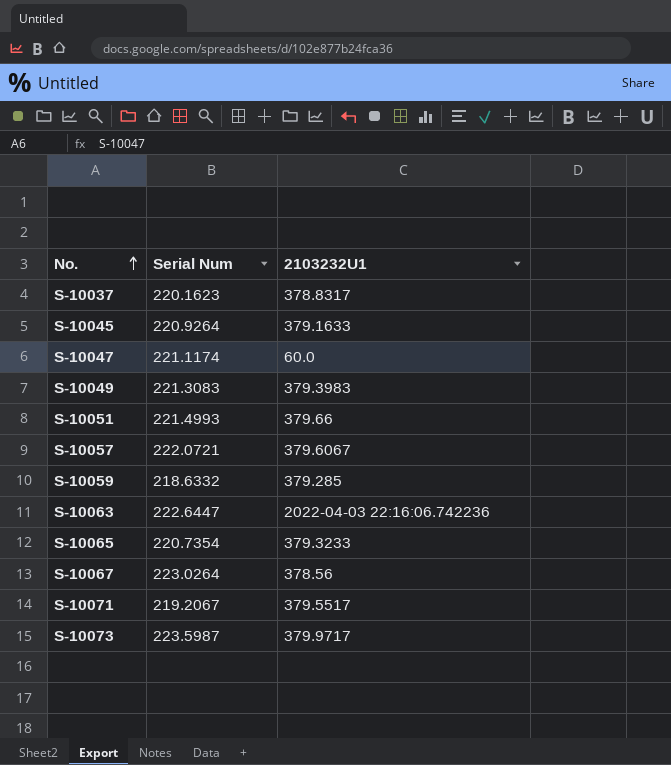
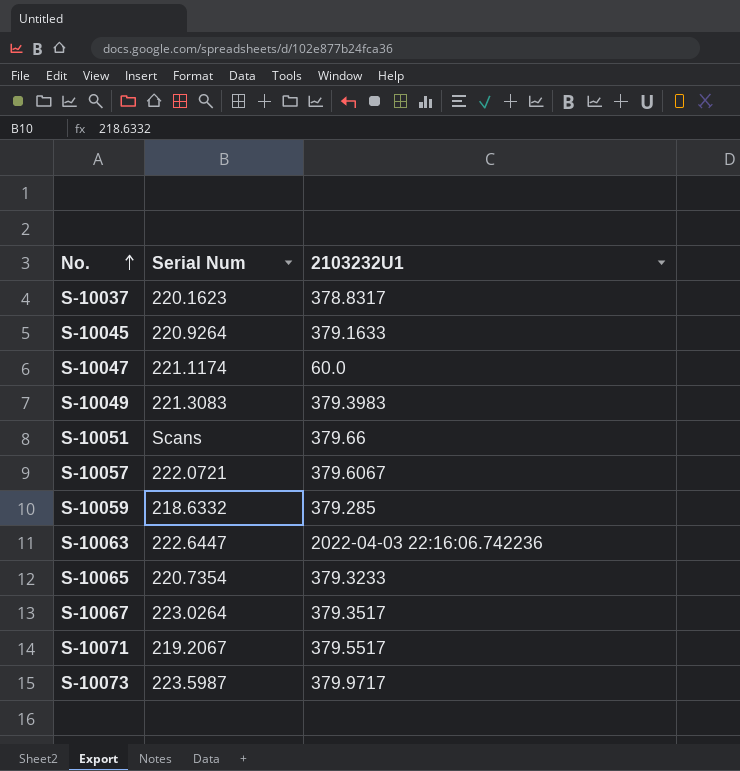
S-10051 | Serial Num: 221.4993 -> Scans
S-10067 | 2103232U1: 378.56 -> 379.3517

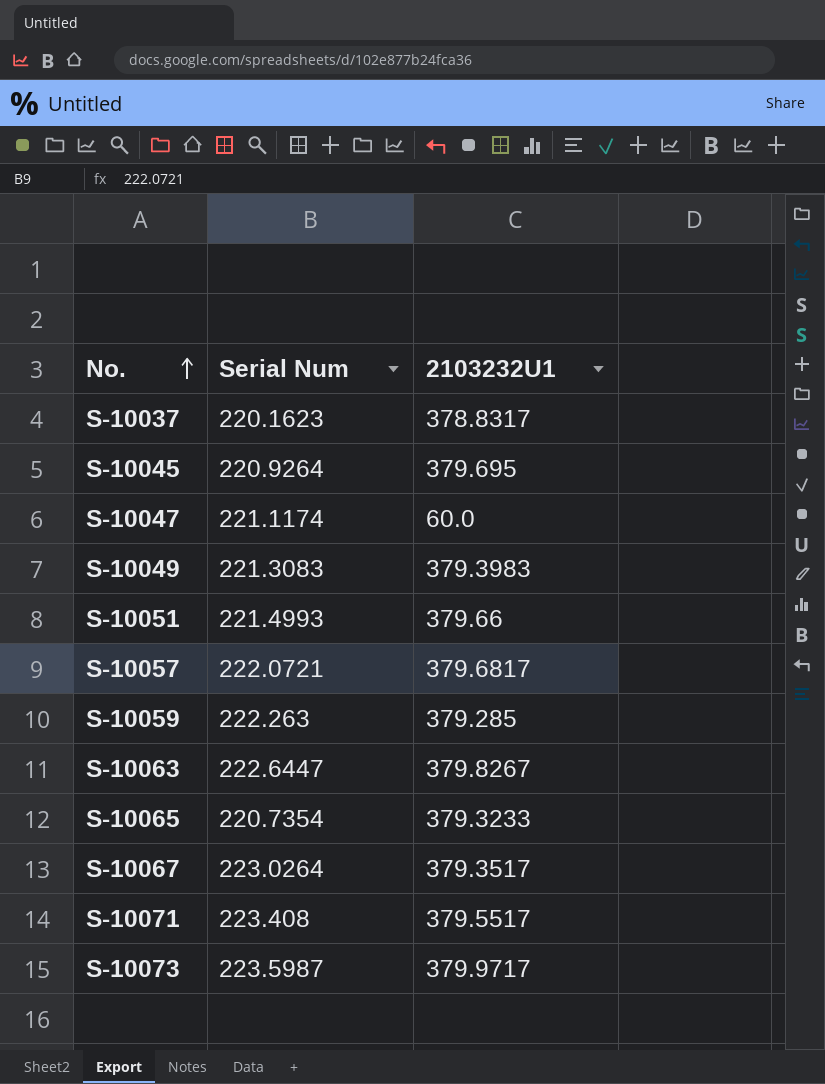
S-10045 | 2103232U1: 379.1633 -> 379.695
S-10051 | Serial Num: Scans -> 221.4993
S-10057 | 2103232U1: 379.6067 -> 379.6817
S-10059 | Serial Num: 218.6332 -> 222.263
S-10063 | 2103232U1: 2022-04-03 22:16:06.742236 -> 379.8267
S-10071 | Serial Num: 219.2067 -> 223.408

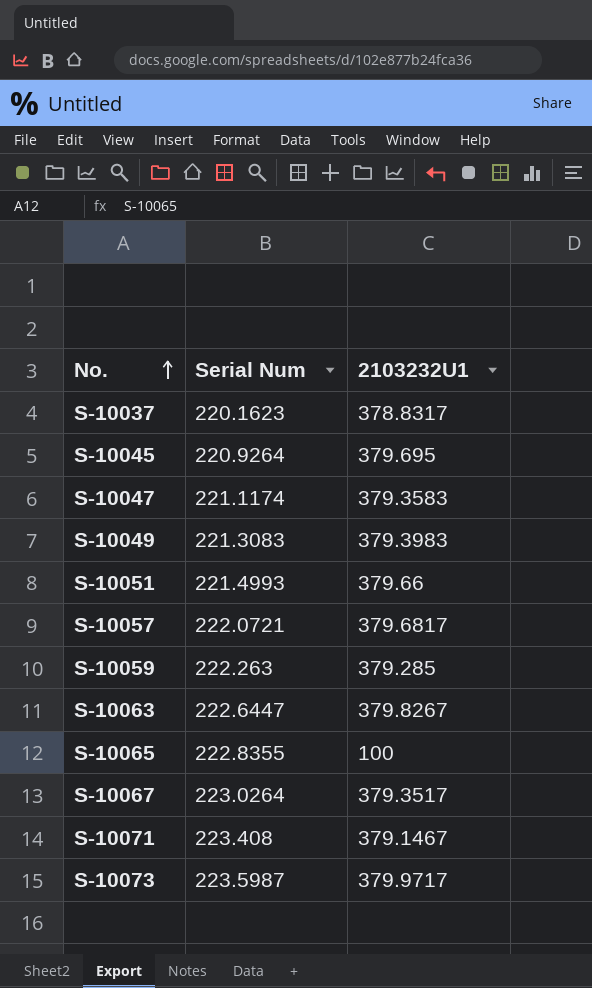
S-10047 | 2103232U1: 60.0 -> 379.3583
S-10065 | Serial Num: 220.7354 -> 222.8355
S-10065 | 2103232U1: 379.3233 -> 100
S-10071 | 2103232U1: 379.5517 -> 379.1467

